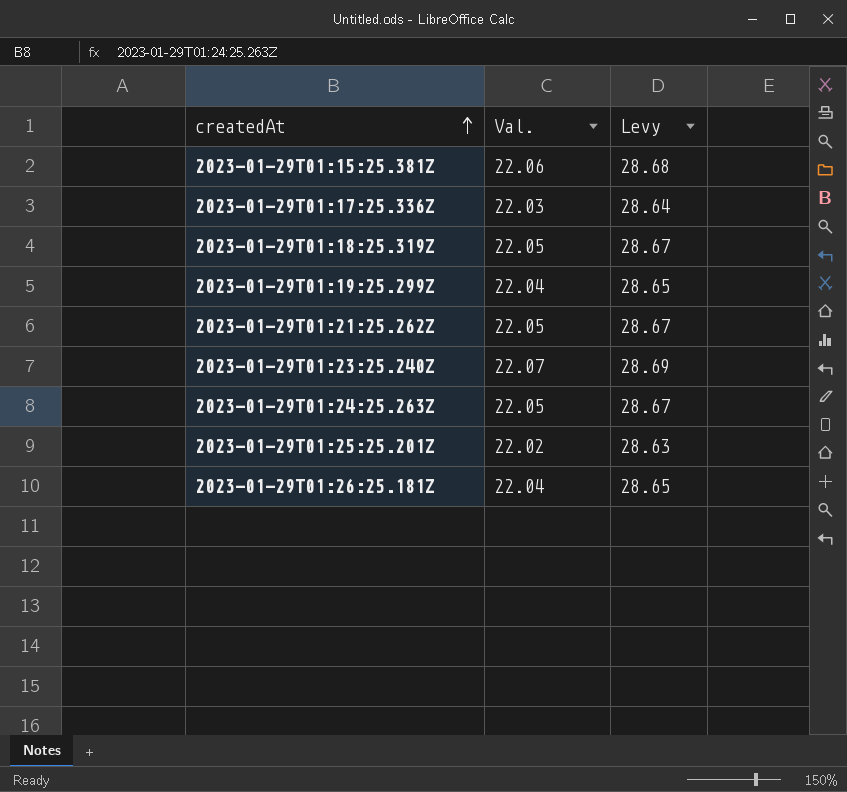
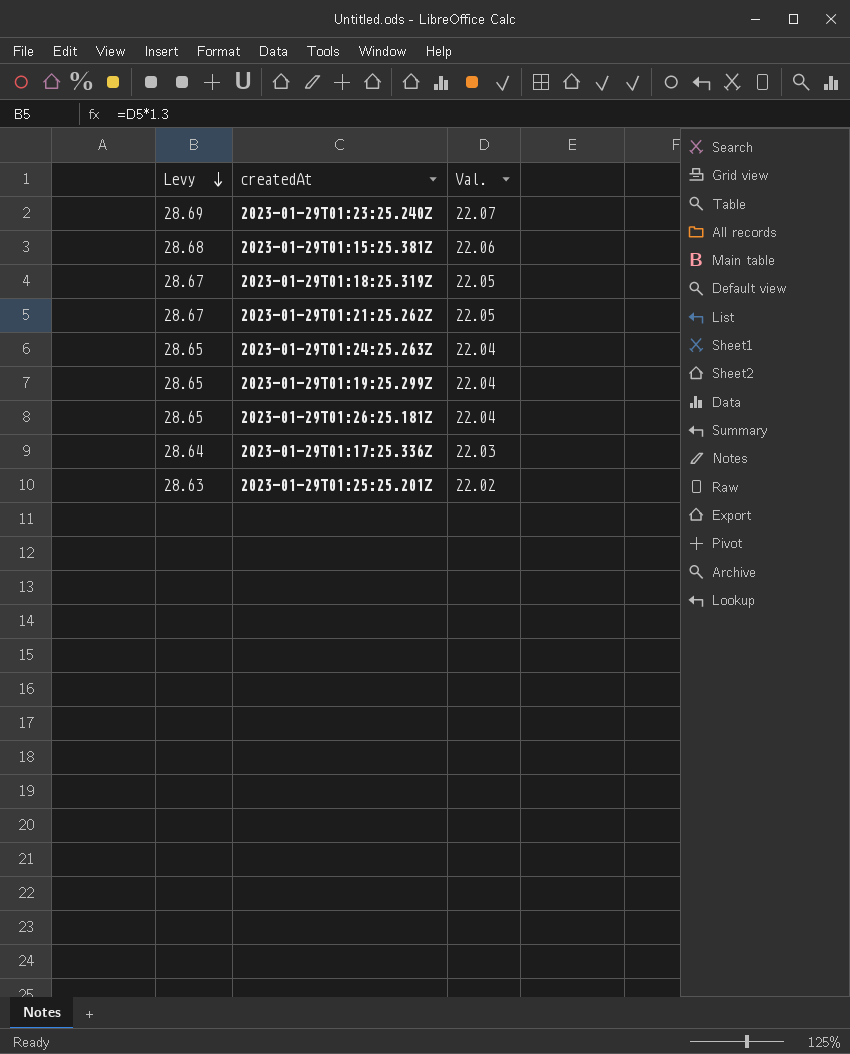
row order: createdAt ascending -> Levy descending
column Levy | position: 3 -> 1
2023-01-29T01:24:25.263Z | Levy: 28.67 -> 28.65
2023-01-29T01:24:25.263Z | Val.: 22.05 -> 22.04

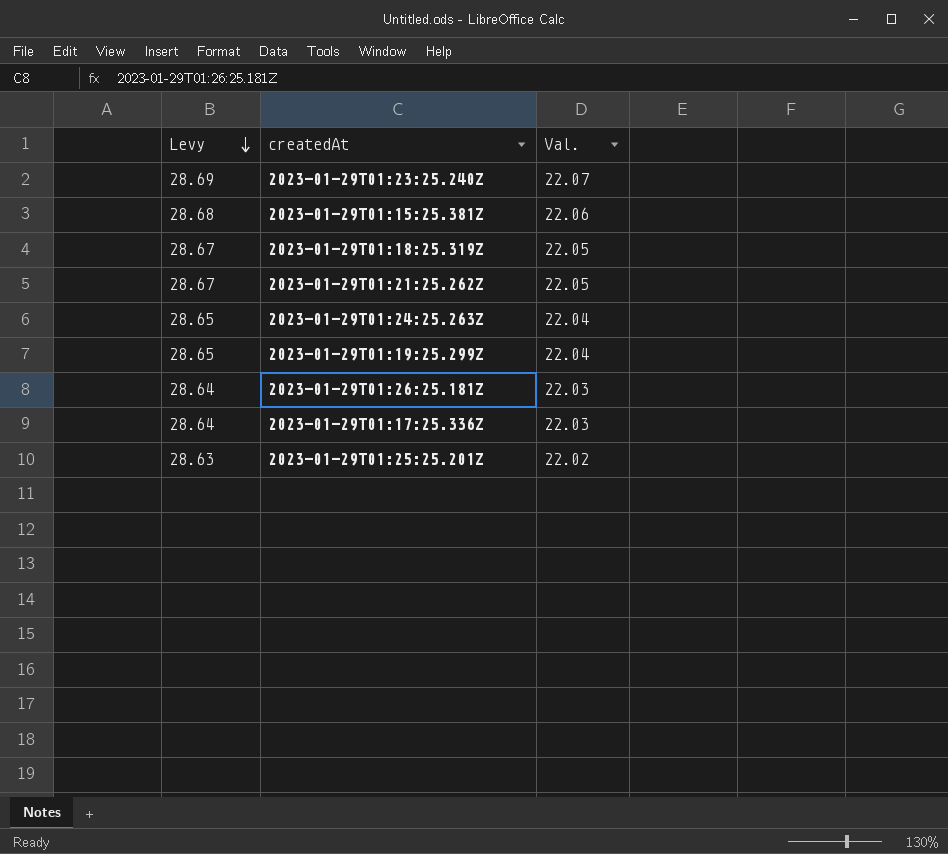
2023-01-29T01:26:25.181Z | Levy: 28.65 -> 28.64
2023-01-29T01:26:25.181Z | Val.: 22.04 -> 22.03

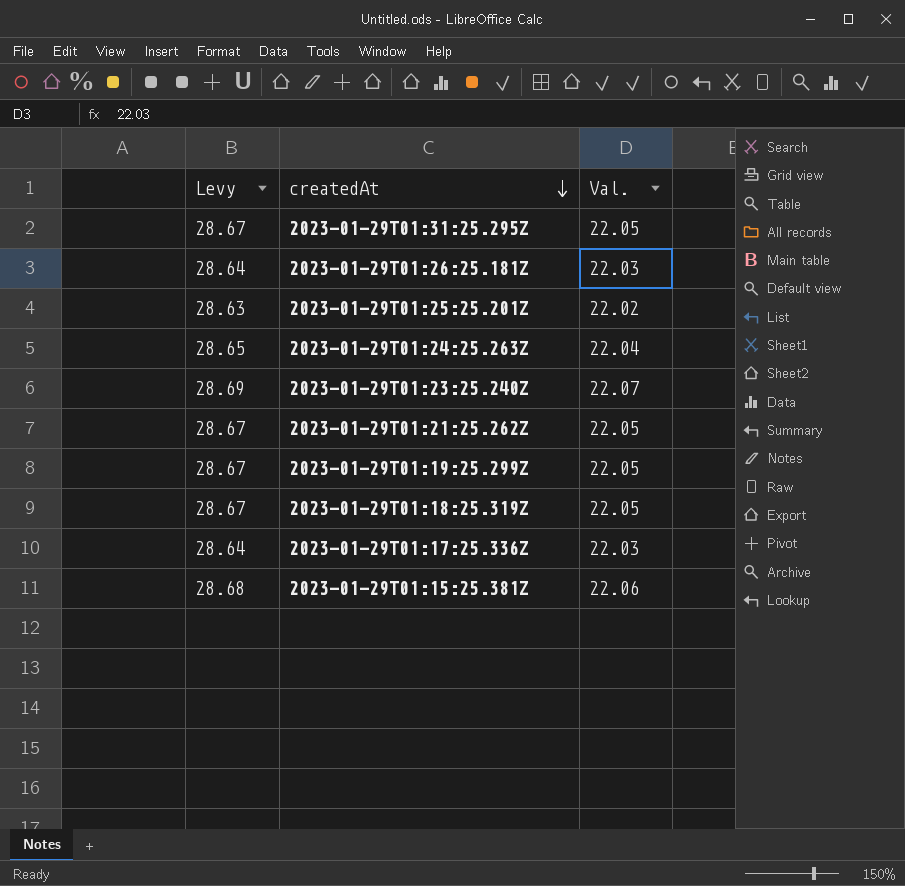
row order: Levy descending -> createdAt descending
row 2023-01-29T01:31:25.295Z: none -> 28.67 | 22.05
2023-01-29T01:19:25.299Z | Levy: 28.65 -> 28.67
2023-01-29T01:19:25.299Z | Val.: 22.04 -> 22.05

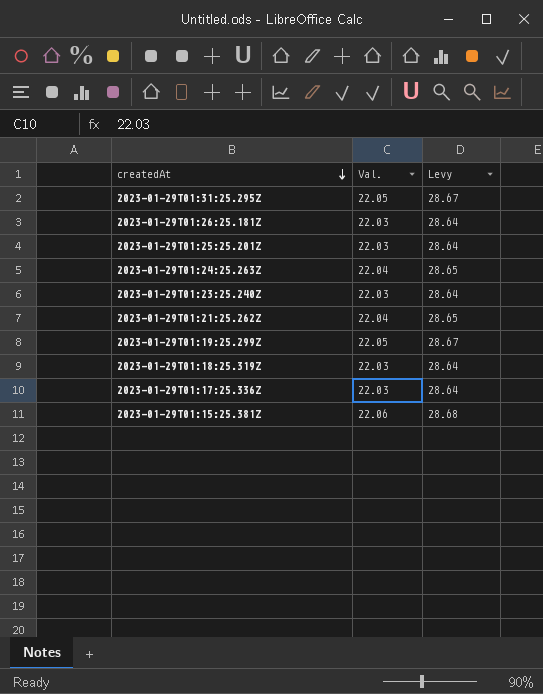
column Levy | position: 1 -> 3
2023-01-29T01:25:25.201Z | Val.: 22.02 -> 22.03
2023-01-29T01:25:25.201Z | Levy: 28.63 -> 28.64
2023-01-29T01:23:25.240Z | Val.: 22.07 -> 22.03
2023-01-29T01:23:25.240Z | Levy: 28.69 -> 28.64
2023-01-29T01:21:25.262Z | Val.: 22.05 -> 22.04
2023-01-29T01:21:25.262Z | Levy: 28.67 -> 28.65
2023-01-29T01:18:25.319Z | Val.: 22.05 -> 22.03
2023-01-29T01:18:25.319Z | Levy: 28.67 -> 28.64

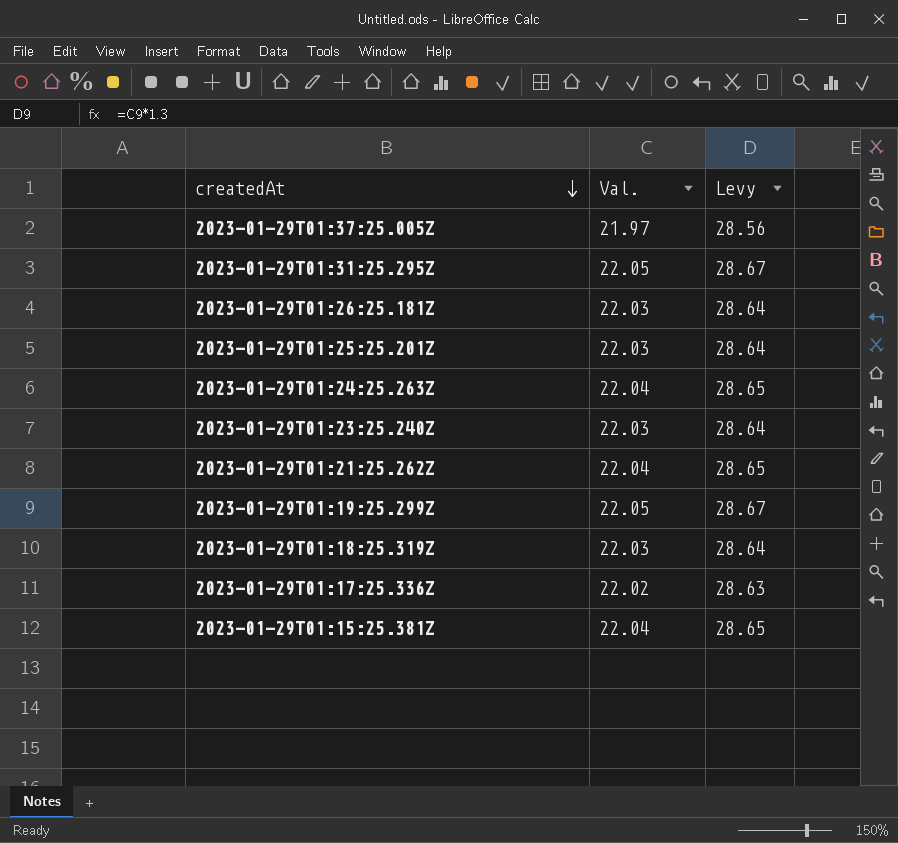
row 2023-01-29T01:37:25.005Z: none -> 21.97 | 28.56
2023-01-29T01:17:25.336Z | Val.: 22.03 -> 22.02
2023-01-29T01:17:25.336Z | Levy: 28.64 -> 28.63
2023-01-29T01:15:25.381Z | Val.: 22.06 -> 22.04
2023-01-29T01:15:25.381Z | Levy: 28.68 -> 28.65

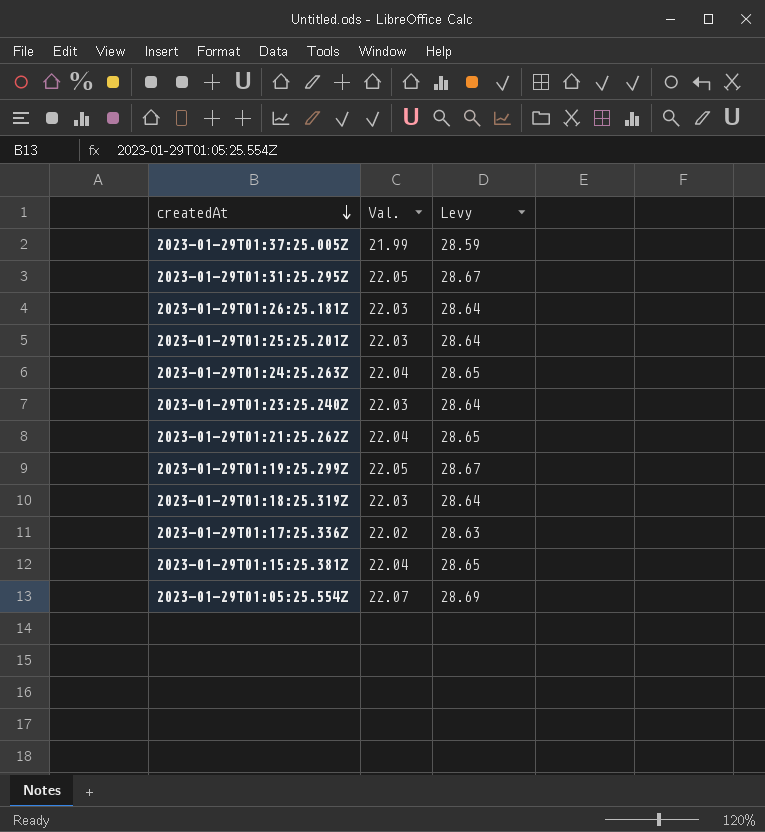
2023-01-29T01:37:25.005Z | Val.: 21.97 -> 21.99
2023-01-29T01:37:25.005Z | Levy: 28.56 -> 28.59
row 2023-01-29T01:05:25.554Z: none -> 22.07 | 28.69

